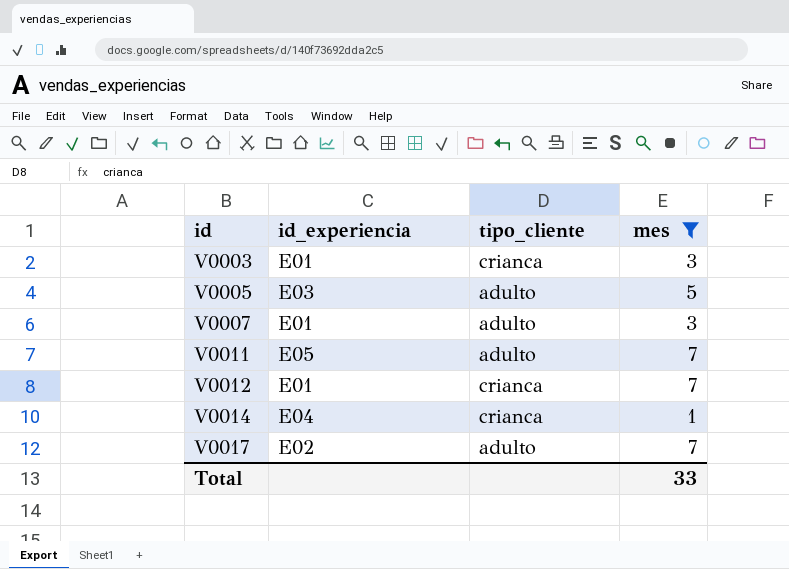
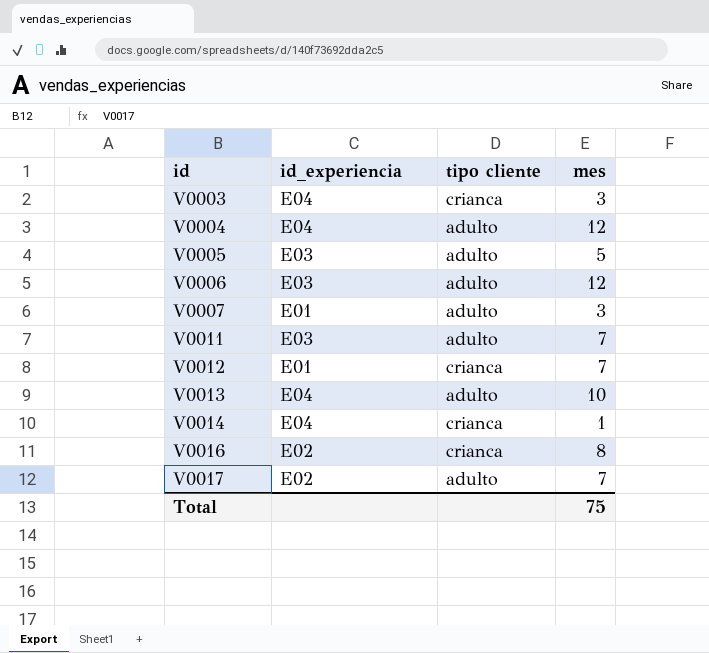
filter: mes <= 7 -> none
column name: tipo_cliente -> tipo cliente
V0003 | id_experiencia: E01 -> E04
V0011 | id_experiencia: E05 -> E03
Total | mes: 33 -> 75

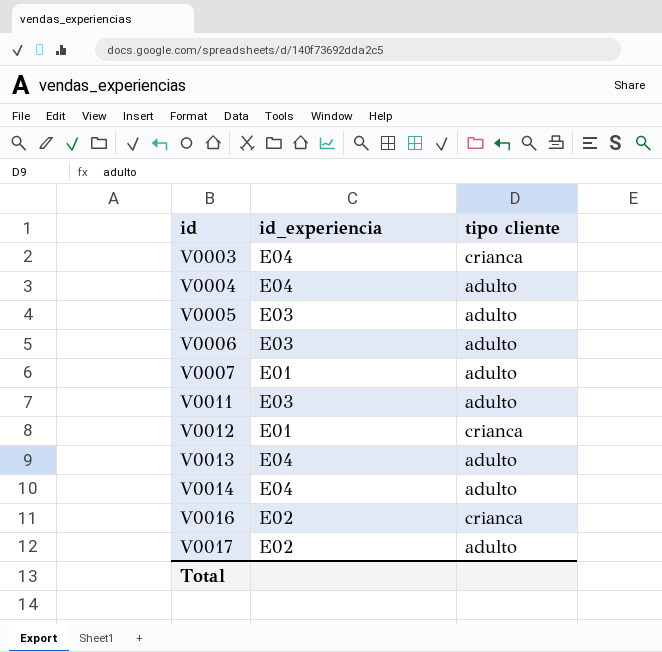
column mes | position: 4 -> none
V0014 | tipo cliente: crianca -> adulto

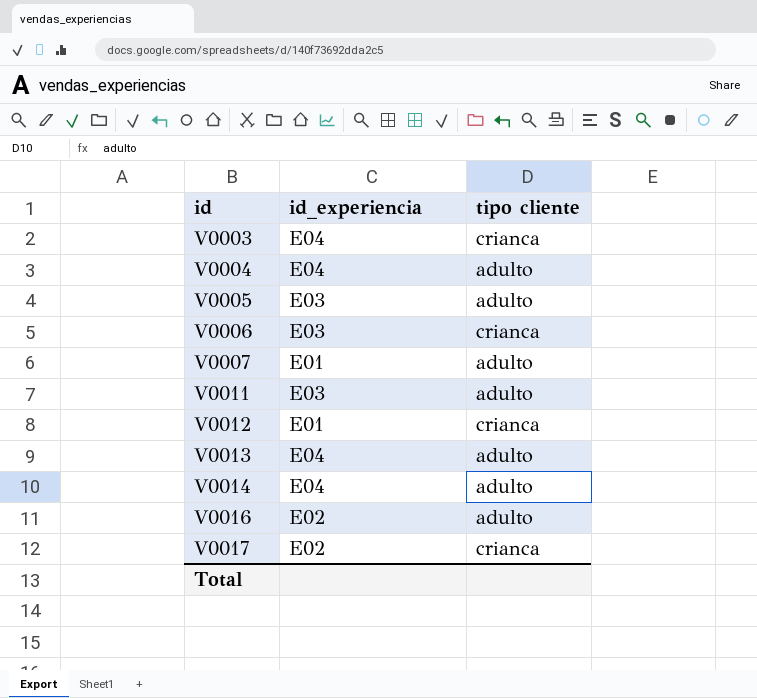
V0006 | tipo cliente: adulto -> crianca
V0016 | tipo cliente: crianca -> adulto
V0017 | tipo cliente: adulto -> crianca

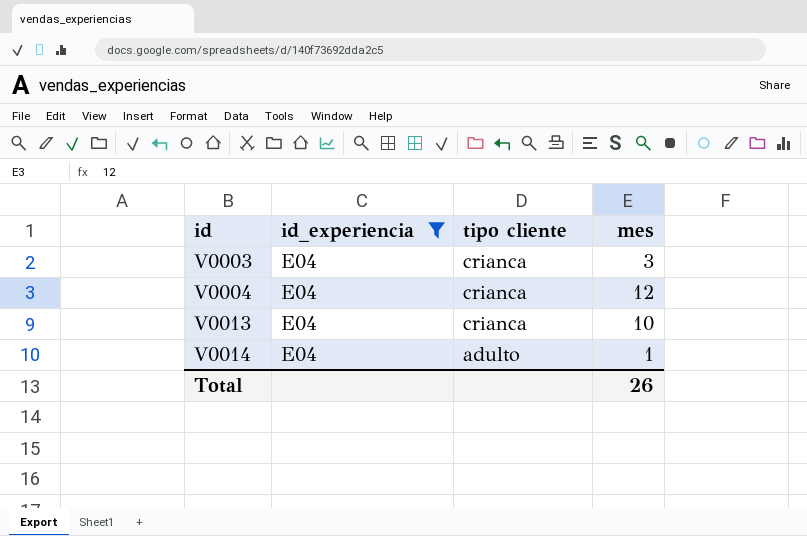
filter: none -> id_experiencia = E04
column mes | position: none -> 4
V0004 | tipo cliente: adulto -> crianca
V0013 | tipo cliente: adulto -> crianca

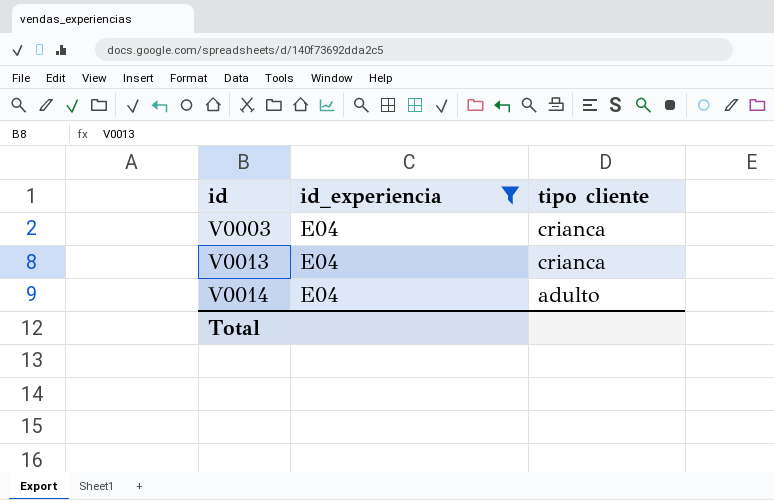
column mes | position: 4 -> none
row V0004: E04 | crianca | 12 -> none

